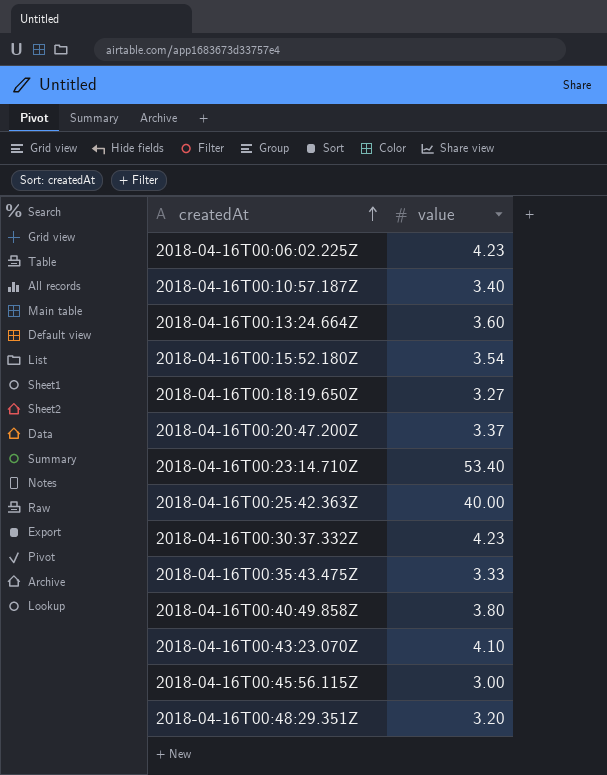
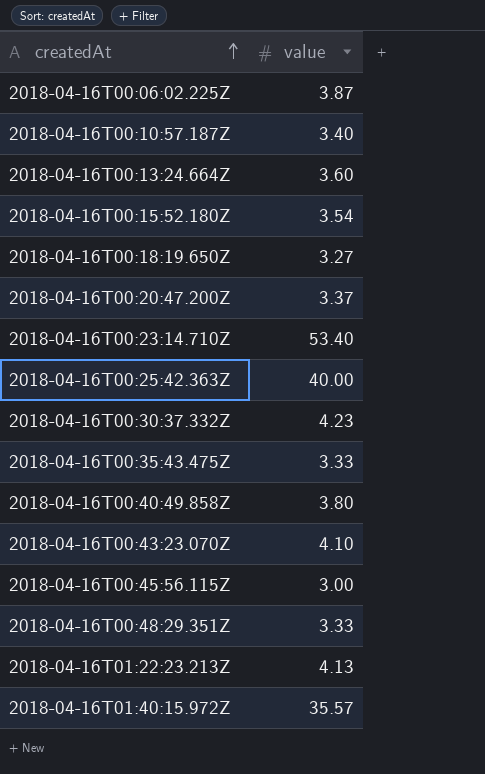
2018-04-16T00:06:02.225Z | value: 4.23 -> 3.87
2018-04-16T00:48:29.351Z | value: 3.20 -> 3.33
row 2018-04-16T01:22:23.213Z: none -> 4.13
row 2018-04-16T01:40:15.972Z: none -> 35.57

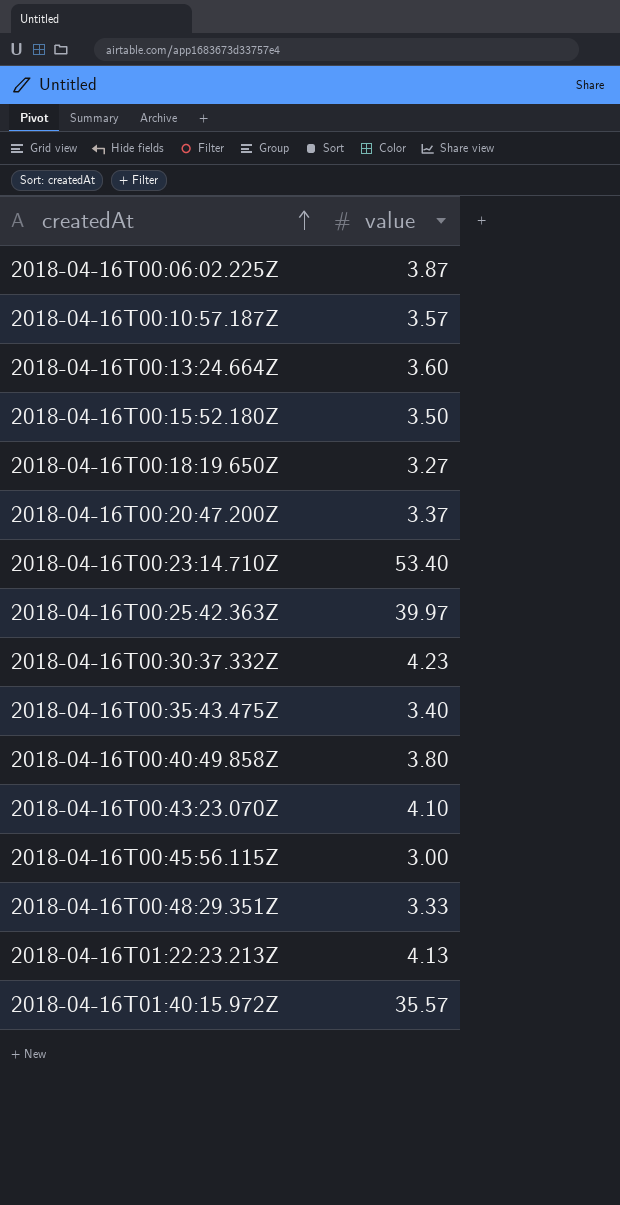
2018-04-16T00:10:57.187Z | value: 3.40 -> 3.57
2018-04-16T00:15:52.180Z | value: 3.54 -> 3.50
2018-04-16T00:25:42.363Z | value: 40.00 -> 39.97
2018-04-16T00:35:43.475Z | value: 3.33 -> 3.40

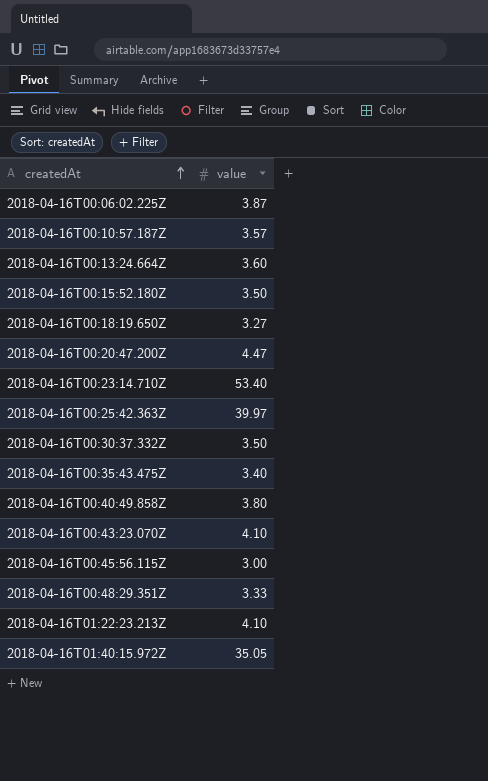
2018-04-16T00:20:47.200Z | value: 3.37 -> 4.47
2018-04-16T00:30:37.332Z | value: 4.23 -> 3.50
2018-04-16T01:22:23.213Z | value: 4.13 -> 4.10
2018-04-16T01:40:15.972Z | value: 35.57 -> 35.05

